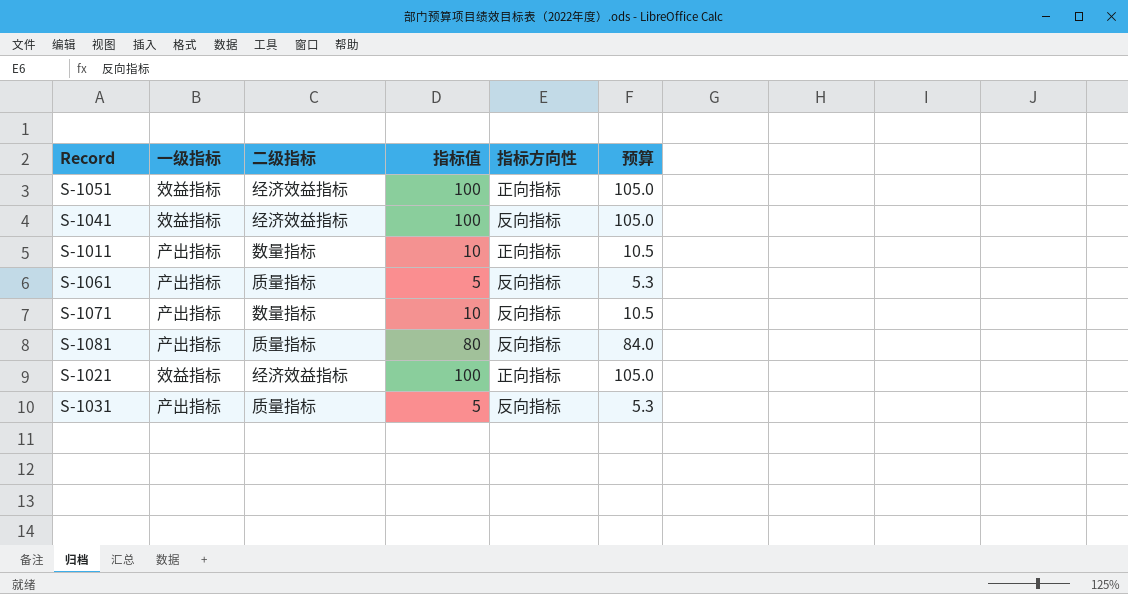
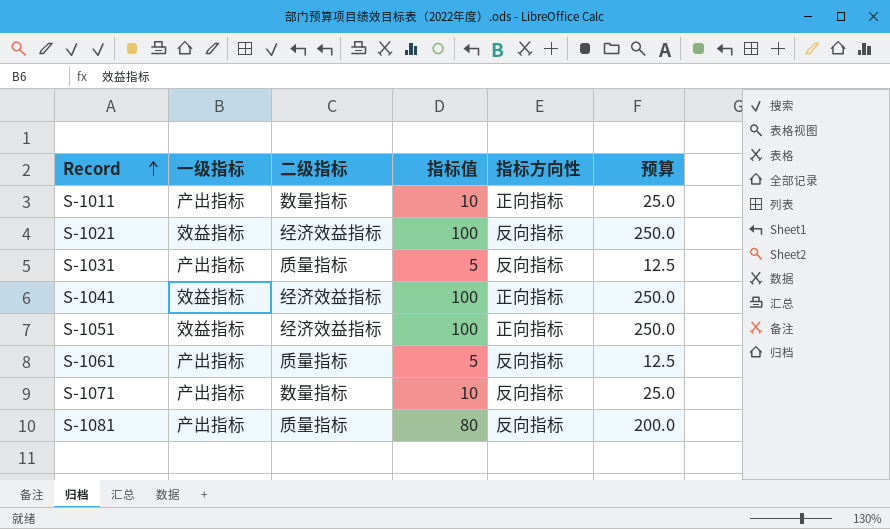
row order: none -> Record ascending
column 预算 | formula: [指标值] * 1.05 -> [指标值] * 2.5
S-1021 | 指标方向性: 正向指标 -> 反向指标
S-1041 | 指标方向性: 反向指标 -> 正向指标

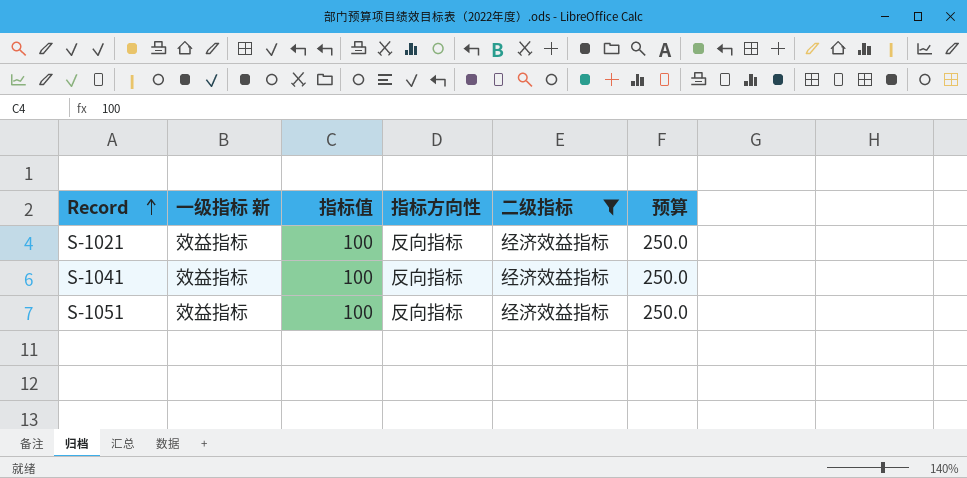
filter: none -> 二级指标 = 经济效益指标
column name: 一级指标 -> 一级指标 新
column 二级指标 | position: 3 -> 5
S-1041 | 指标方向性: 正向指标 -> 反向指标
S-1051 | 指标方向性: 正向指标 -> 反向指标

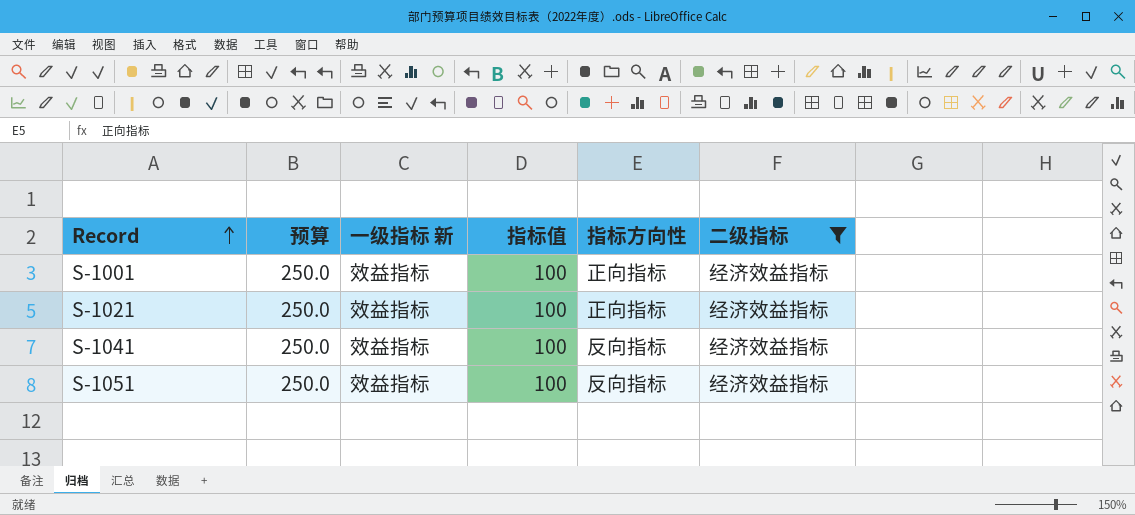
column 预算 | position: 6 -> 2
row S-1001: none -> 250.0 | 效益指标 | 100 | 正向指标 | 经济效益指标
S-1021 | 指标方向性: 反向指标 -> 正向指标

